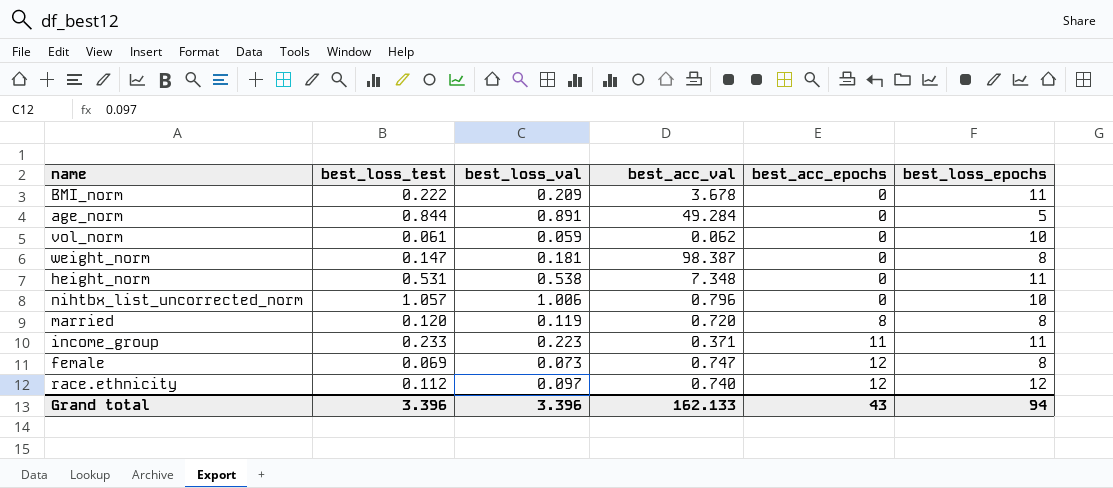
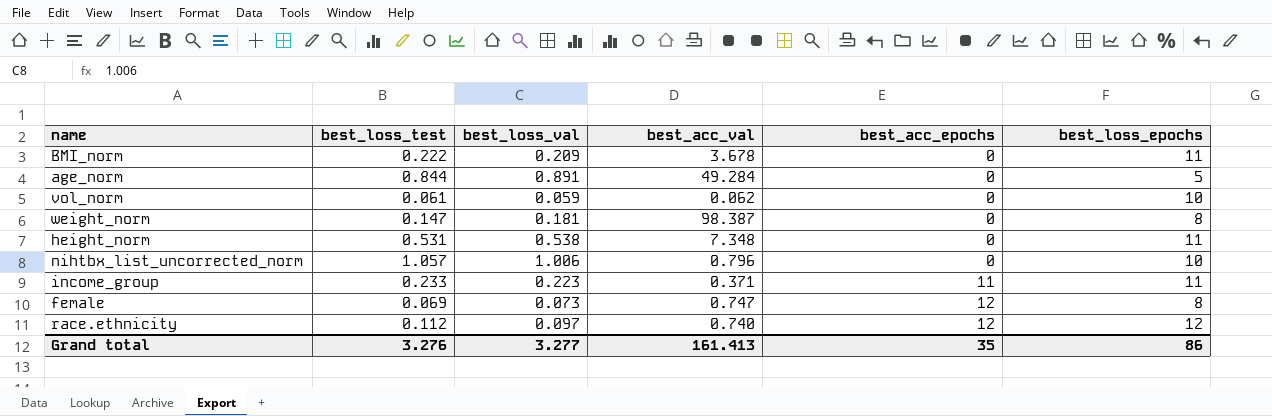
row married: 0.120 | 0.119 | 0.720 | 8 | 8 -> none
Grand total | best_loss_test: 3.396 -> 3.276
Grand total | best_loss_val: 3.396 -> 3.277
Grand total | best_acc_val: 162.133 -> 161.413
Grand total | best_acc_epochs: 43 -> 35
Grand total | best_loss_epochs: 94 -> 86

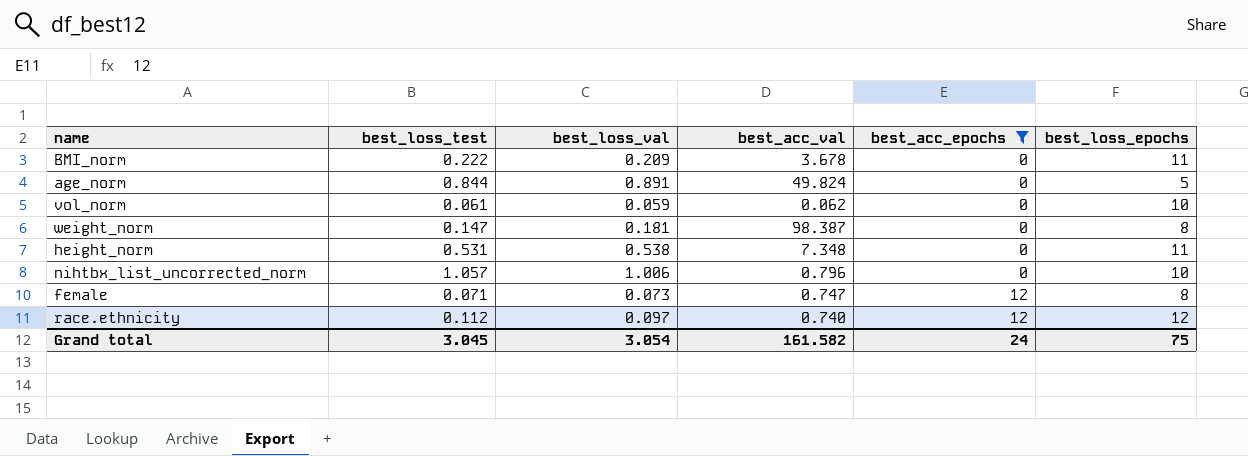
filter: none -> best_acc_epochs != 11
age_norm | best_acc_val: 49.284 -> 49.824
female | best_loss_test: 0.069 -> 0.071
Grand total | best_loss_test: 3.276 -> 3.045
Grand total | best_loss_val: 3.277 -> 3.054
Grand total | best_acc_val: 161.413 -> 161.582
Grand total | best_acc_epochs: 35 -> 24
Grand total | best_loss_epochs: 86 -> 75

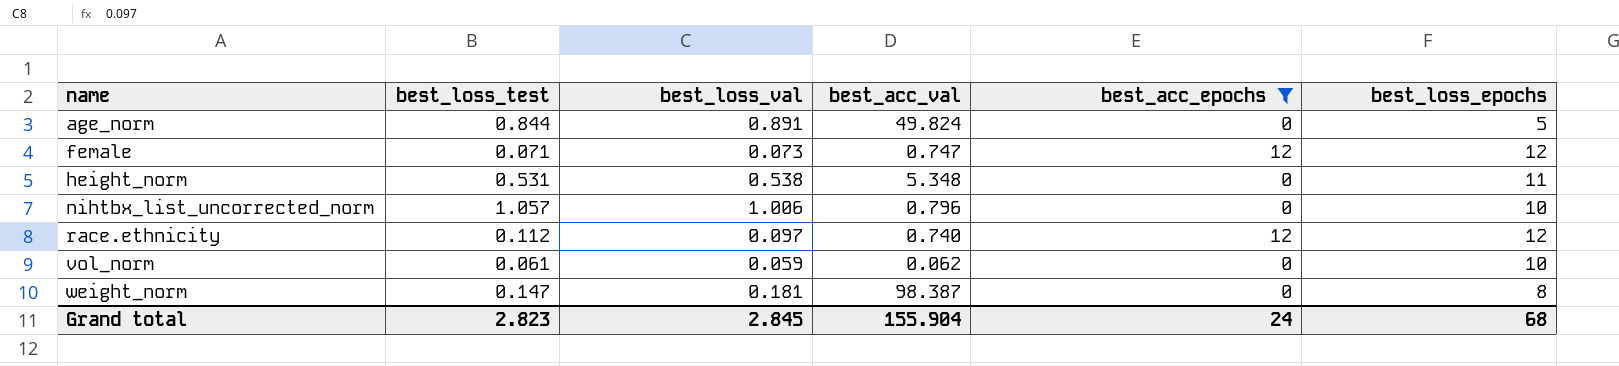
row order: best_acc_epochs ascending -> name ascending
row BMI_norm: 0.222 | 0.209 | 3.678 | 0 | 11 -> none
female | best_loss_epochs: 8 -> 12
height_norm | best_acc_val: 7.348 -> 5.348
Grand total | best_loss_test: 3.045 -> 2.823
Grand total | best_loss_val: 3.054 -> 2.845
Grand total | best_acc_val: 161.582 -> 155.904
Grand total | best_loss_epochs: 75 -> 68

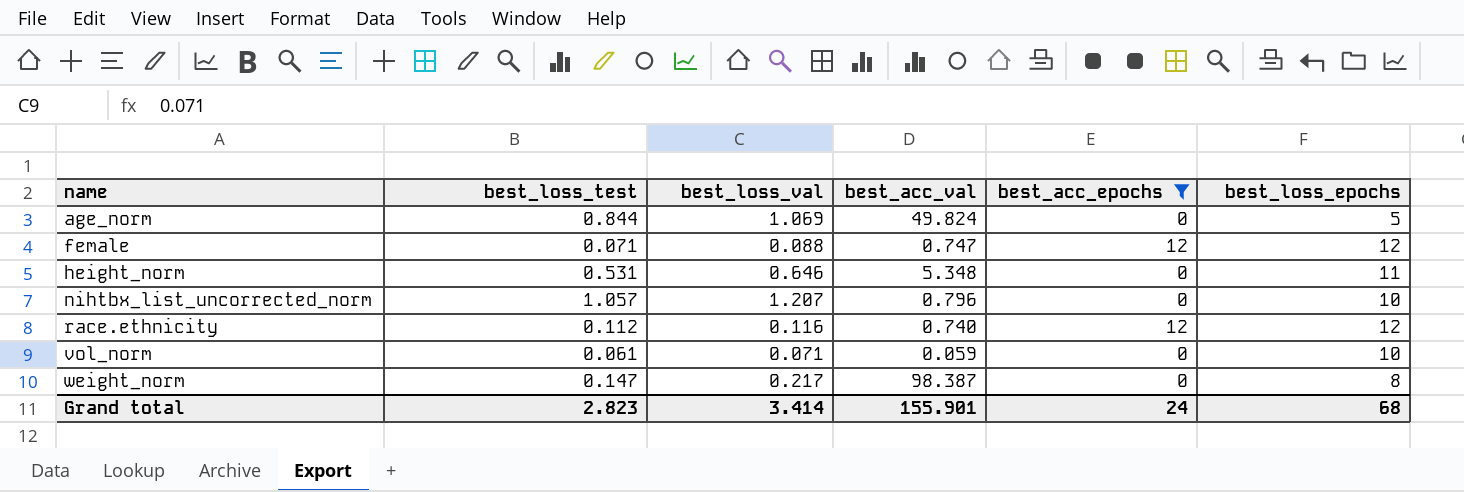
age_norm | best_loss_val: 0.891 -> 1.069
female | best_loss_val: 0.073 -> 0.088
height_norm | best_loss_val: 0.538 -> 0.646
nihtbx_list_uncorrected_norm | best_loss_val: 1.006 -> 1.207
race.ethnicity | best_loss_val: 0.097 -> 0.116
vol_norm | best_loss_val: 0.059 -> 0.071
vol_norm | best_acc_val: 0.062 -> 0.059
weight_norm | best_loss_val: 0.181 -> 0.217
Grand total | best_loss_val: 2.845 -> 3.414
Grand total | best_acc_val: 155.904 -> 155.901

